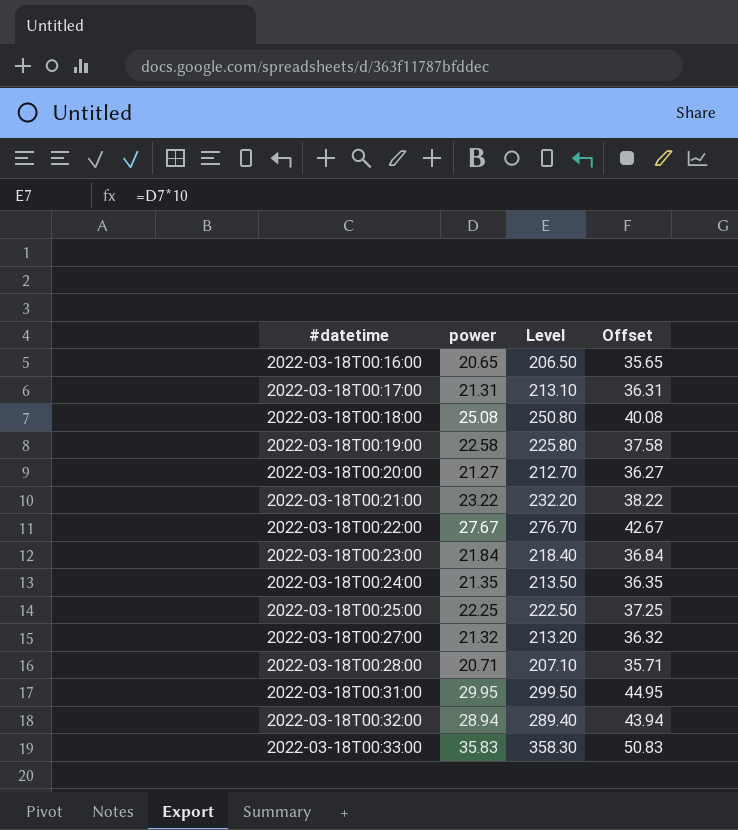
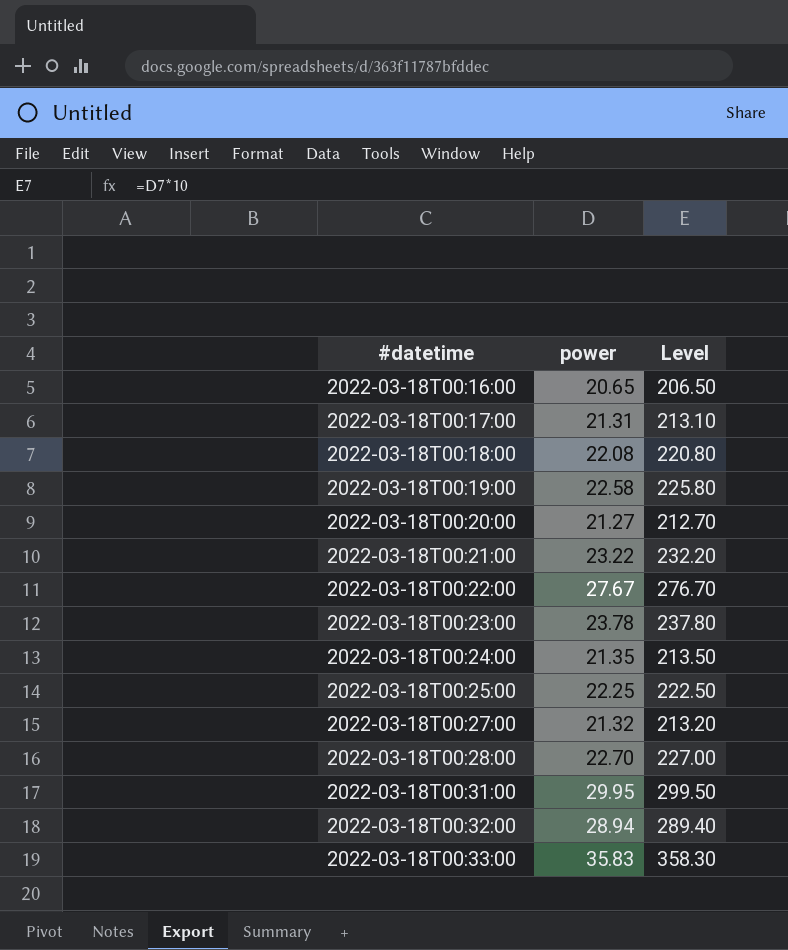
column Offset | formula: [power] + 15 -> none
2022-03-18T00:18:00 | power: 25.08 -> 22.08
2022-03-18T00:18:00 | Level: 250.80 -> 220.80
2022-03-18T00:23:00 | power: 21.84 -> 23.78
2022-03-18T00:23:00 | Level: 218.40 -> 237.80
2022-03-18T00:28:00 | power: 20.71 -> 22.70
2022-03-18T00:28:00 | Level: 207.10 -> 227.00

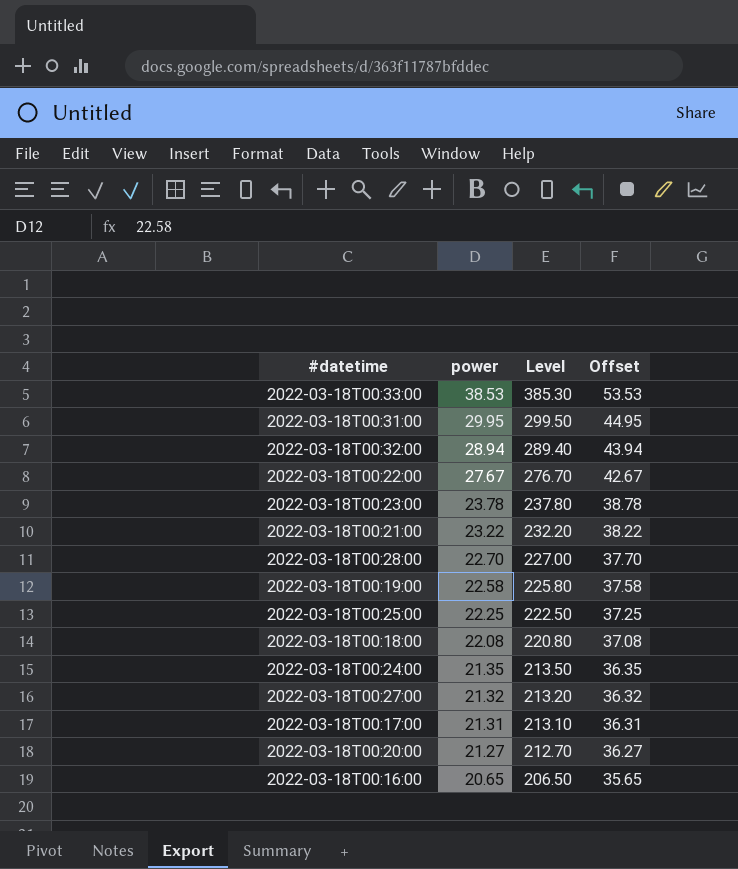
row order: #datetime ascending -> power descending
column Offset | formula: none -> [power] + 15
2022-03-18T00:33:00 | power: 35.83 -> 38.53
2022-03-18T00:33:00 | Level: 358.30 -> 385.30

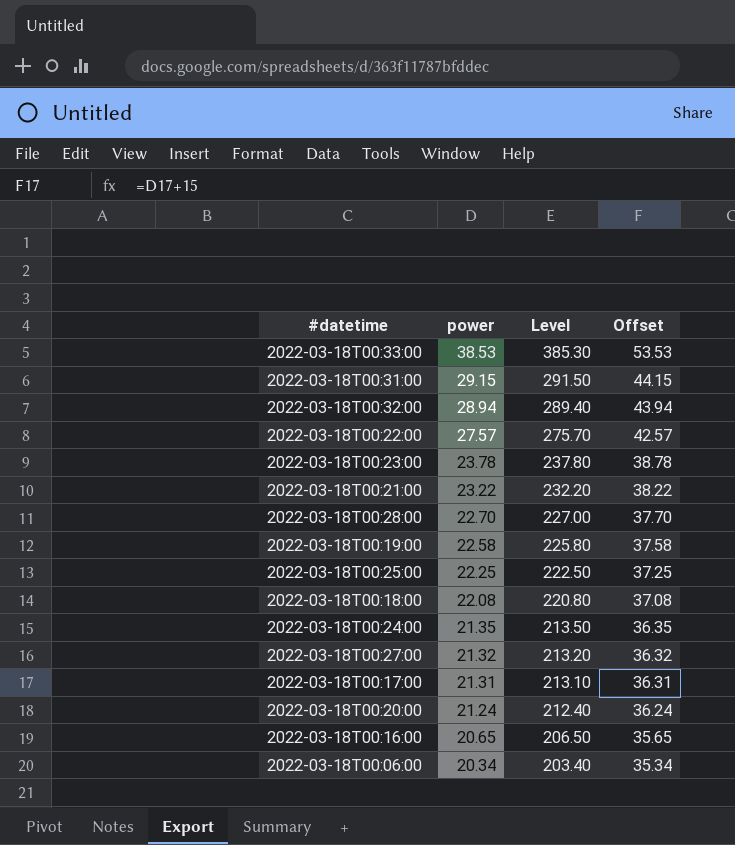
2022-03-18T00:31:00 | power: 29.95 -> 29.15
2022-03-18T00:31:00 | Level: 299.50 -> 291.50
2022-03-18T00:31:00 | Offset: 44.95 -> 44.15
2022-03-18T00:22:00 | power: 27.67 -> 27.57
2022-03-18T00:22:00 | Level: 276.70 -> 275.70
2022-03-18T00:22:00 | Offset: 42.67 -> 42.57
2022-03-18T00:20:00 | power: 21.27 -> 21.24
2022-03-18T00:20:00 | Level: 212.70 -> 212.40
2022-03-18T00:20:00 | Offset: 36.27 -> 36.24
row 2022-03-18T00:06:00: none -> 20.34 | 203.40 | 35.34

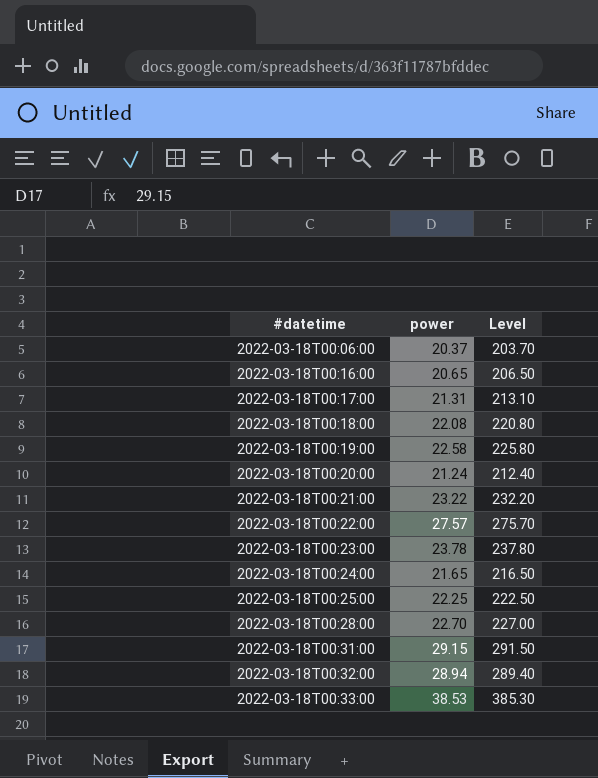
row order: power descending -> #datetime ascending
column Offset | formula: [power] + 15 -> none
row 2022-03-18T00:27:00: 21.32 | 213.20 | 36.32 -> none
2022-03-18T00:06:00 | power: 20.34 -> 20.37
2022-03-18T00:06:00 | Level: 203.40 -> 203.70
2022-03-18T00:24:00 | power: 21.35 -> 21.65
2022-03-18T00:24:00 | Level: 213.50 -> 216.50

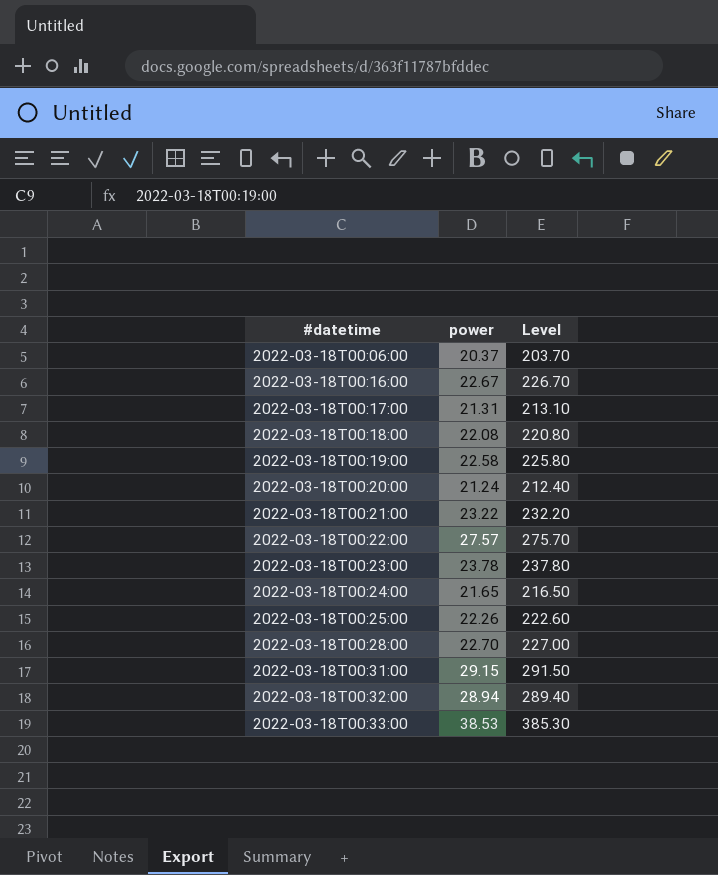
2022-03-18T00:16:00 | power: 20.65 -> 22.67
2022-03-18T00:16:00 | Level: 206.50 -> 226.70
2022-03-18T00:25:00 | power: 22.25 -> 22.26
2022-03-18T00:25:00 | Level: 222.50 -> 222.60

